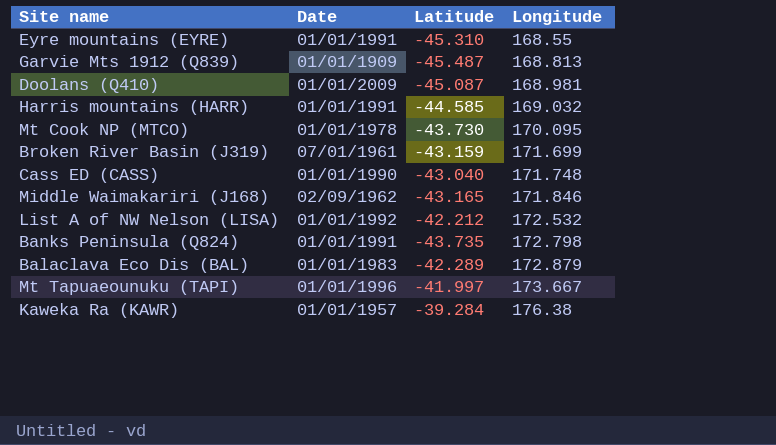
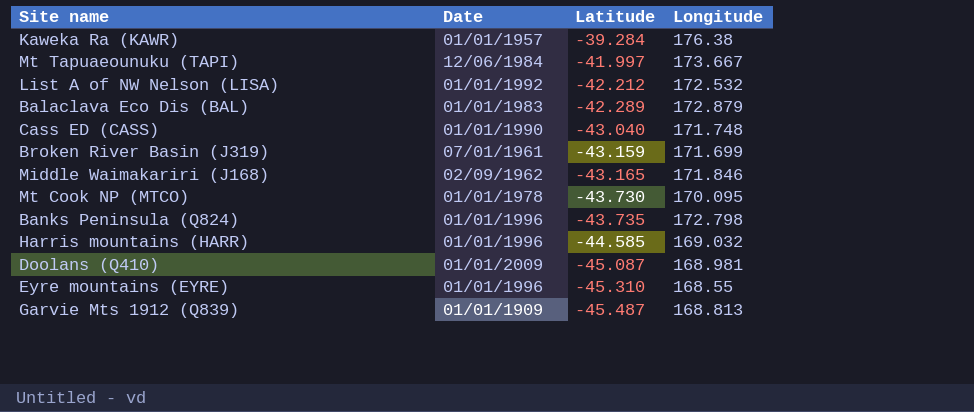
row order: Longitude ascending -> Latitude descending
Mt Tapuaeounuku (TAPI) | Date: 01/01/1996 -> 12/06/1984
Banks Peninsula (Q824) | Date: 01/01/1991 -> 01/01/1996
Harris mountains (HARR) | Date: 01/01/1991 -> 01/01/1996
Eyre mountains (EYRE) | Date: 01/01/1991 -> 01/01/1996

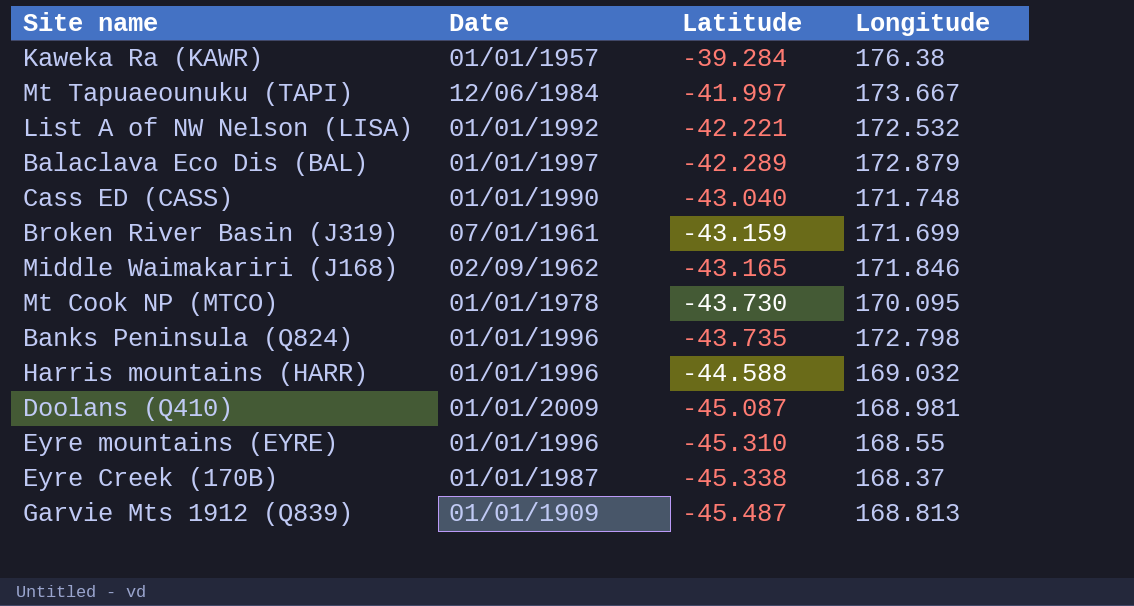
List A of NW Nelson (LISA) | Latitude: -42.212 -> -42.221
Balaclava Eco Dis (BAL) | Date: 01/01/1983 -> 01/01/1997
Harris mountains (HARR) | Latitude: -44.585 -> -44.588
row Eyre Creek (170B): none -> 01/01/1987 | -45.338 | 168.37

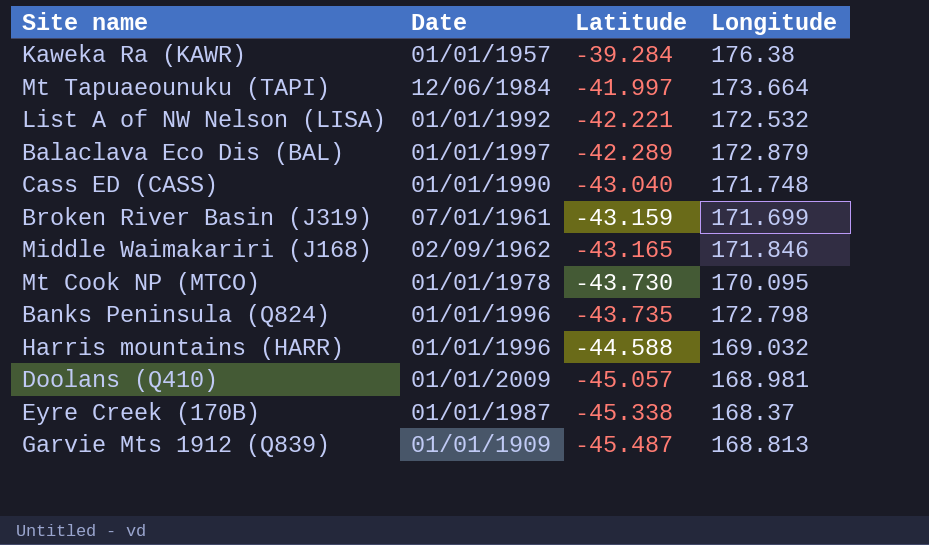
row Eyre mountains (EYRE): 01/01/1996 | -45.310 | 168.55 -> none
Mt Tapuaeounuku (TAPI) | Longitude: 173.667 -> 173.664
Doolans (Q410) | Latitude: -45.087 -> -45.057

